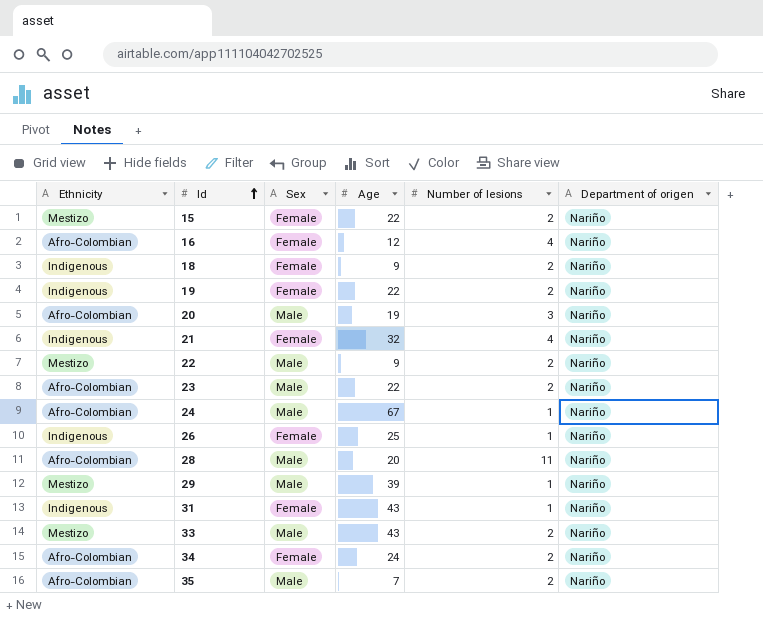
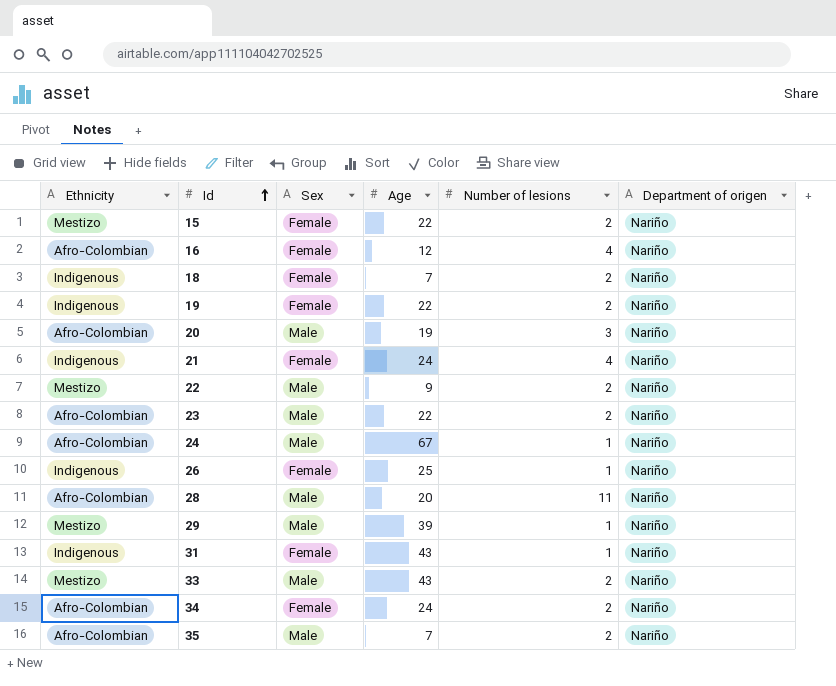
18 | Age: 9 -> 7
21 | Age: 32 -> 24

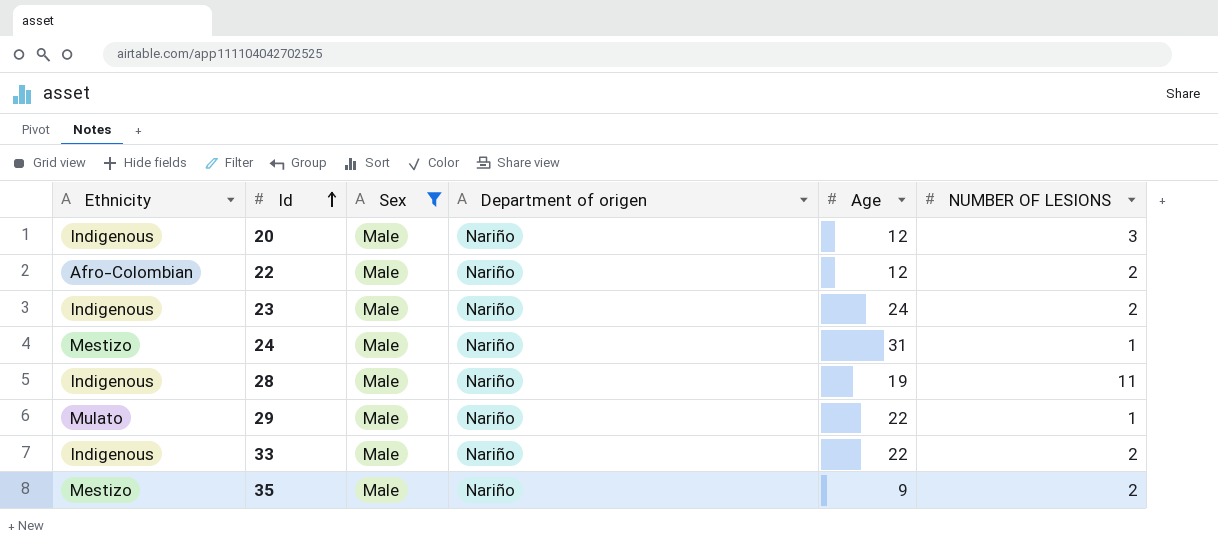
filter: none -> Sex = Male
column Department of origen | position: 6 -> 4
column name: Number of lesions -> NUMBER OF LESIONS
20 | Ethnicity: Afro-Colombian -> Indigenous
20 | Age: 19 -> 12
22 | Ethnicity: Mestizo -> Afro-Colombian
22 | Age: 9 -> 12
23 | Ethnicity: Afro-Colombian -> Indigenous
23 | Age: 22 -> 24
24 | Ethnicity: Afro-Colombian -> Mestizo
24 | Age: 67 -> 31
28 | Ethnicity: Afro-Colombian -> Indigenous
28 | Age: 20 -> 19
29 | Ethnicity: Mestizo -> Mulato
29 | Age: 39 -> 22
33 | Ethnicity: Mestizo -> Indigenous
33 | Age: 43 -> 22
35 | Ethnicity: Afro-Colombian -> Mestizo
35 | Age: 7 -> 9

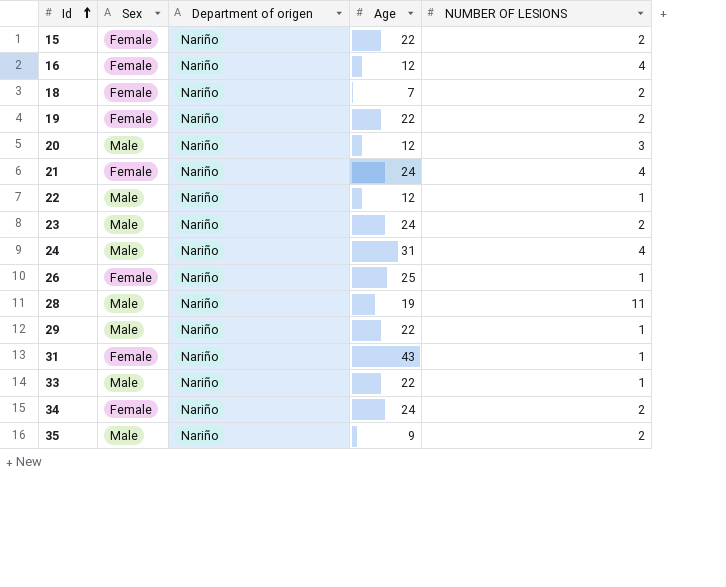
filter: Sex = Male -> none
column Ethnicity | position: 1 -> none
22 | NUMBER OF LESIONS: 2 -> 1
24 | NUMBER OF LESIONS: 1 -> 4
33 | NUMBER OF LESIONS: 2 -> 1

